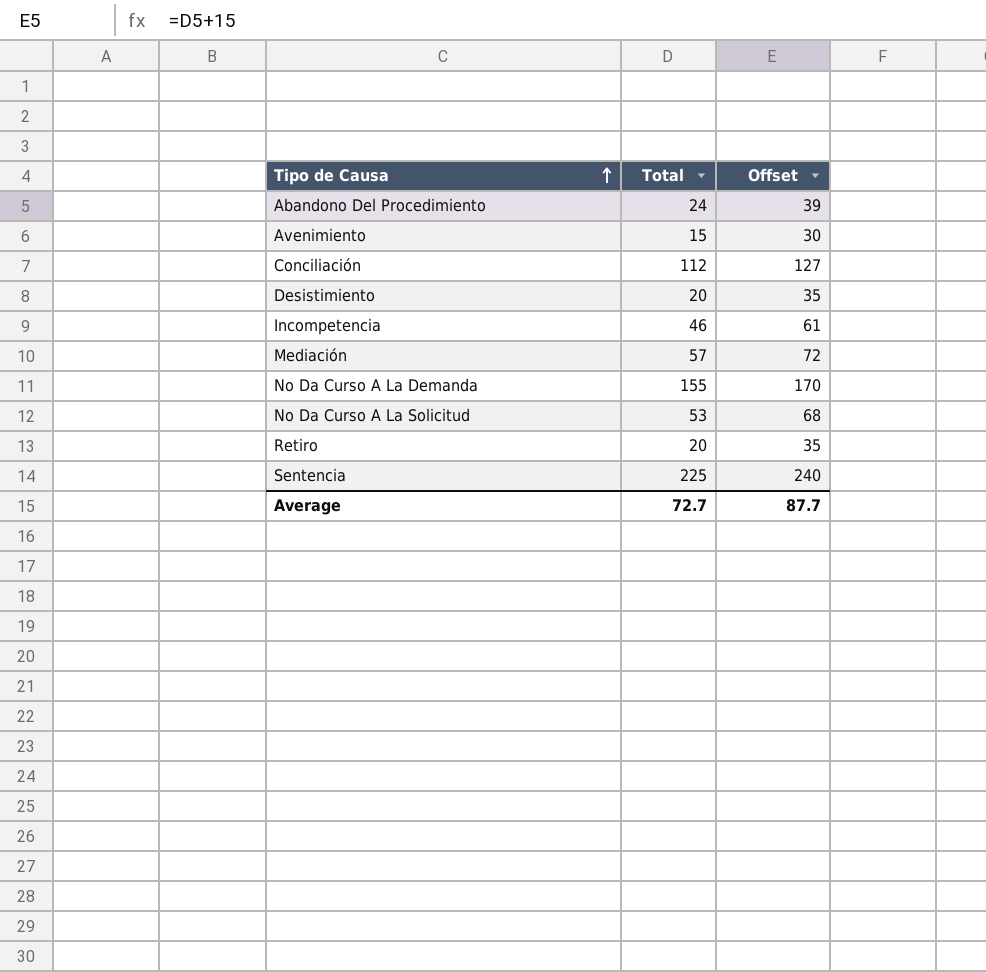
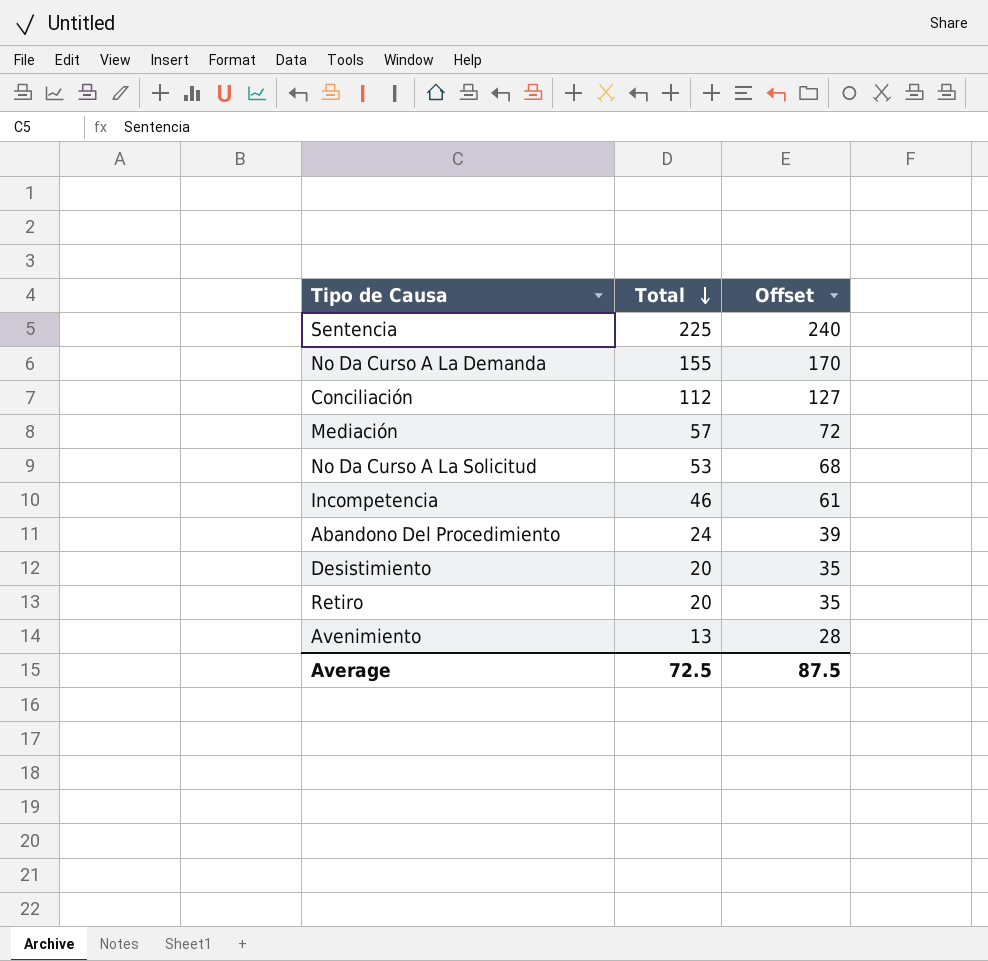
row order: Tipo de Causa ascending -> Total descending
Avenimiento | Total: 15 -> 13
Avenimiento | Offset: 30 -> 28
Average | Total: 72.7 -> 72.5
Average | Offset: 87.7 -> 87.5

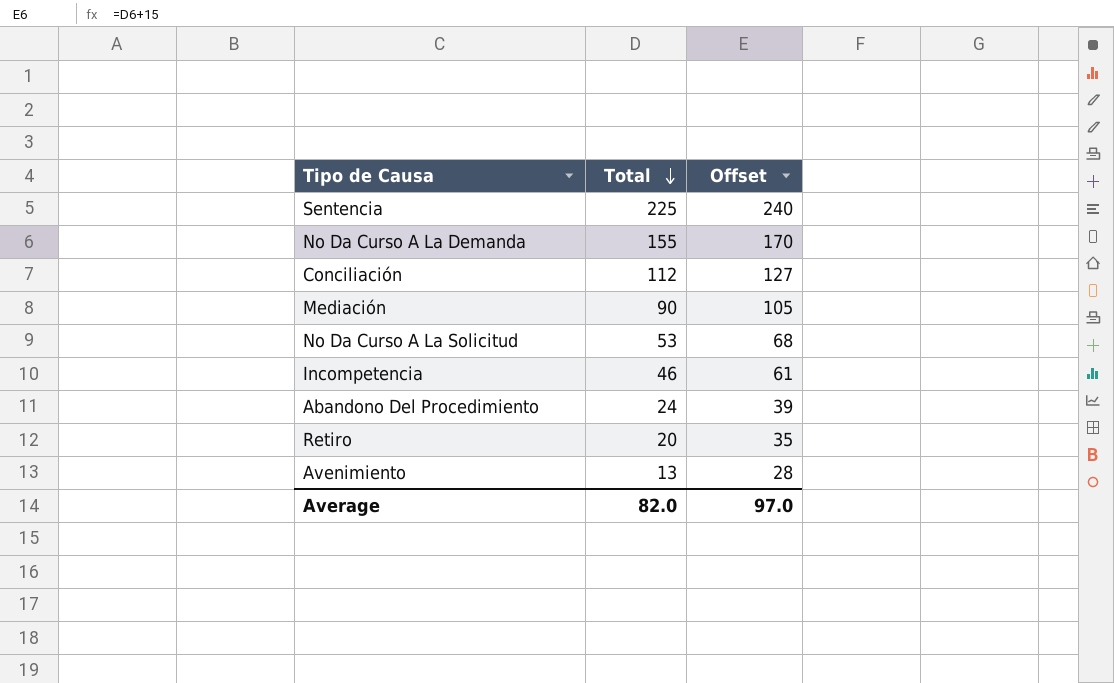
row Desistimiento: 20 | 35 -> none
Mediación | Total: 57 -> 90
Mediación | Offset: 72 -> 105
Average | Total: 72.5 -> 82.0
Average | Offset: 87.5 -> 97.0

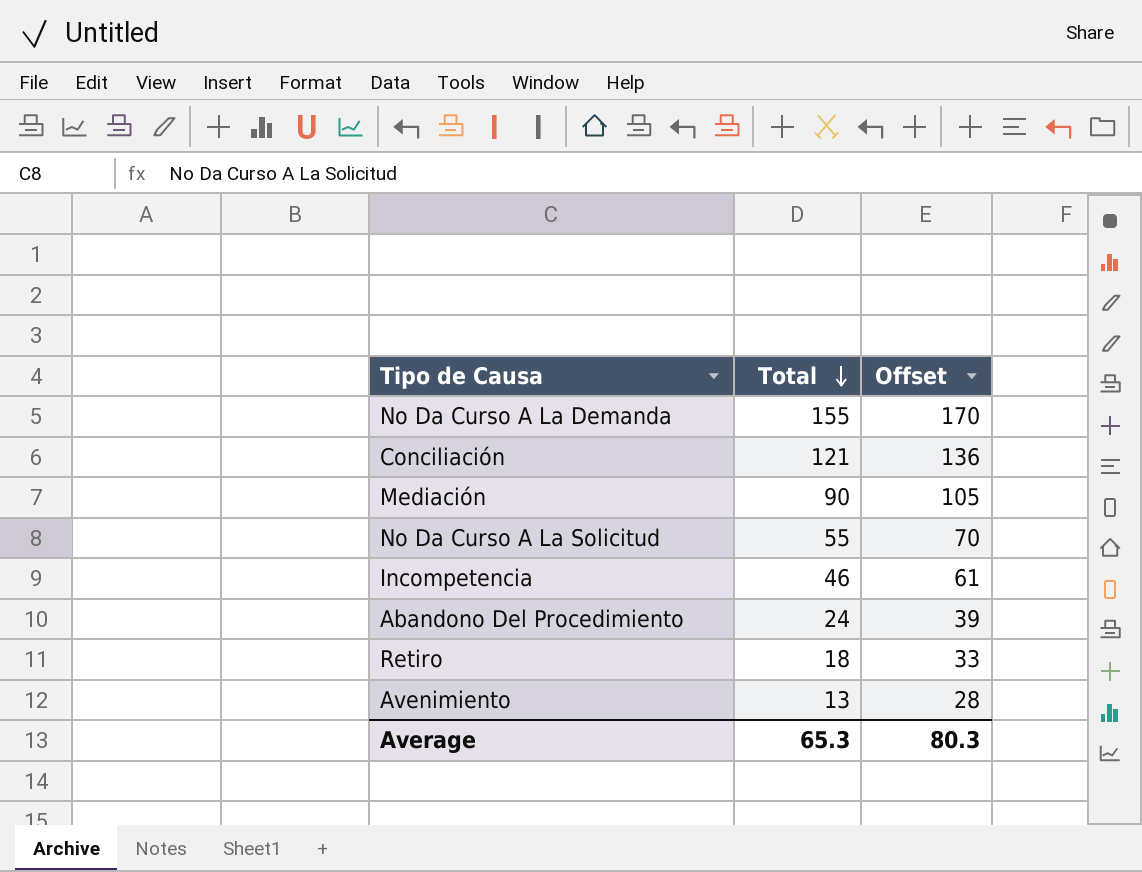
row Sentencia: 225 | 240 -> none
Conciliación | Total: 112 -> 121
Conciliación | Offset: 127 -> 136
No Da Curso A La Solicitud | Total: 53 -> 55
No Da Curso A La Solicitud | Offset: 68 -> 70
Retiro | Total: 20 -> 18
Retiro | Offset: 35 -> 33
Average | Total: 82.0 -> 65.3
Average | Offset: 97.0 -> 80.3

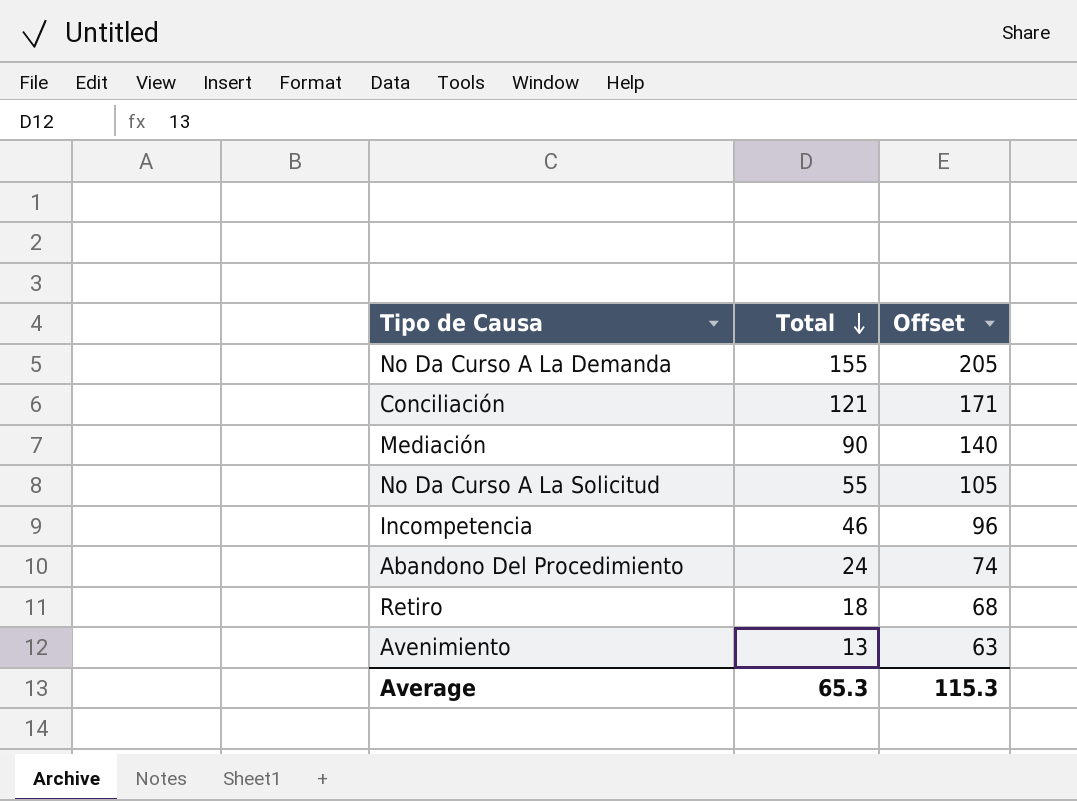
column Offset | formula: [Total] + 15 -> [Total] + 50
Average | Offset: 80.3 -> 115.3

